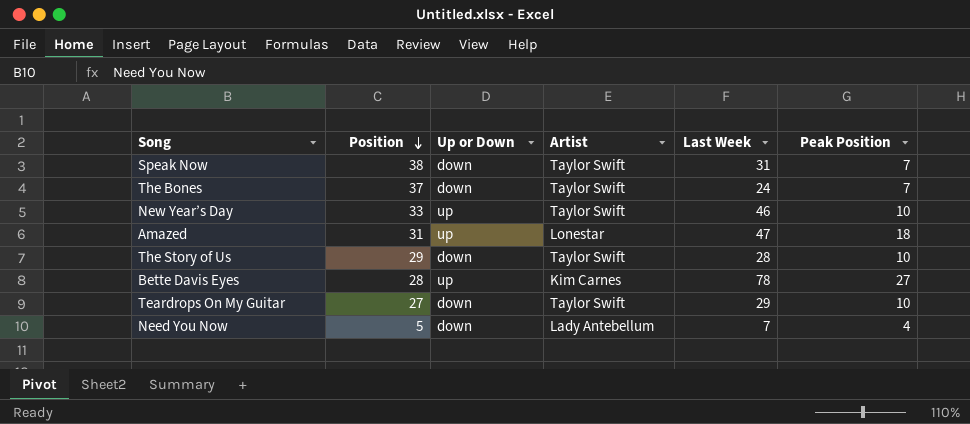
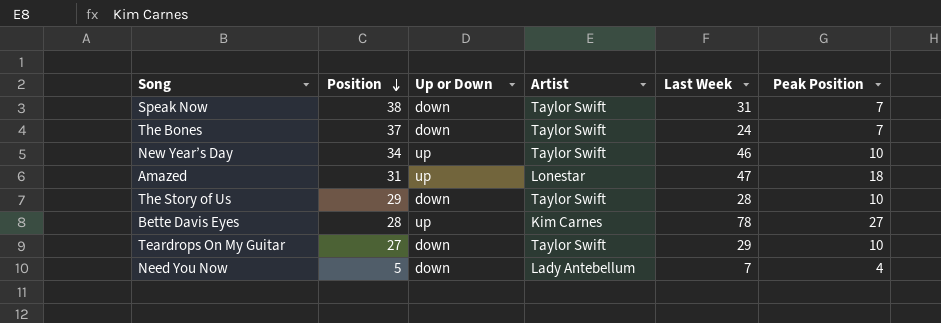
New Year’s Day | Position: 33 -> 34

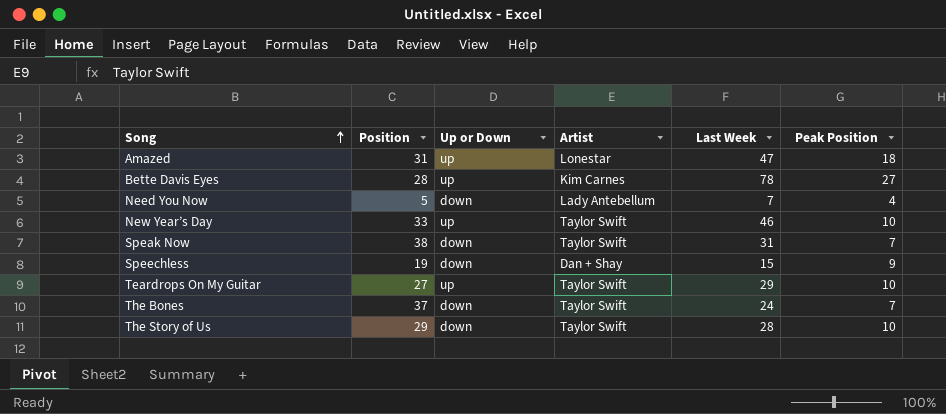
row order: Position descending -> Song ascending
New Year’s Day | Position: 34 -> 33
row Speechless: none -> 19 | down | Dan + Shay | 15 | 9
Teardrops On My Guitar | Up or Down: down -> up

